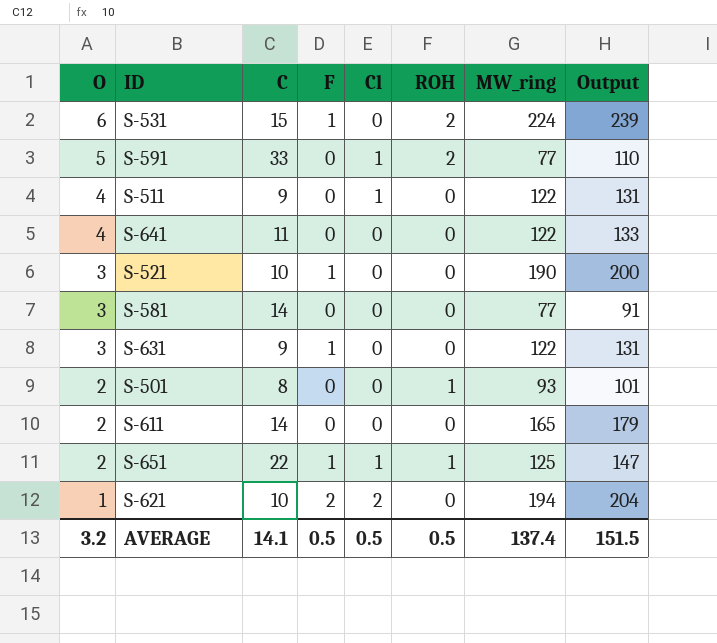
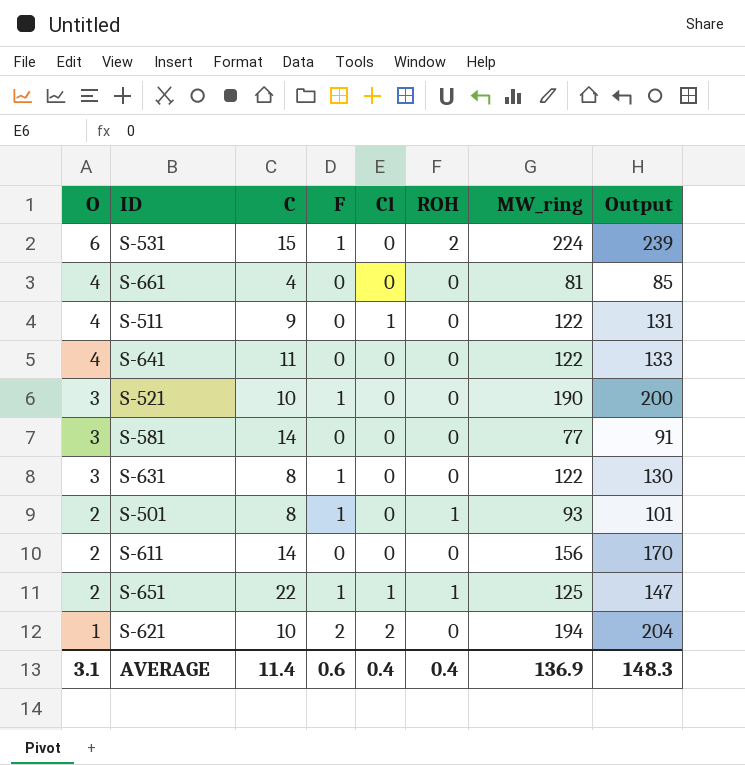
row S-591: 5 | 33 | 0 | 1 | 2 | 77 | 110 -> none
row S-661: none -> 4 | 4 | 0 | 0 | 0 | 81 | 85
S-631 | C: 9 -> 8
S-631 | Output: 131 -> 130
S-501 | F: 0 -> 1
S-611 | MW_ring: 165 -> 156
S-611 | Output: 179 -> 170
AVERAGE | O: 3.2 -> 3.1
AVERAGE | C: 14.1 -> 11.4
AVERAGE | F: 0.5 -> 0.6
AVERAGE | Cl: 0.5 -> 0.4
AVERAGE | ROH: 0.5 -> 0.4
AVERAGE | MW_ring: 137.4 -> 136.9
AVERAGE | Output: 151.5 -> 148.3

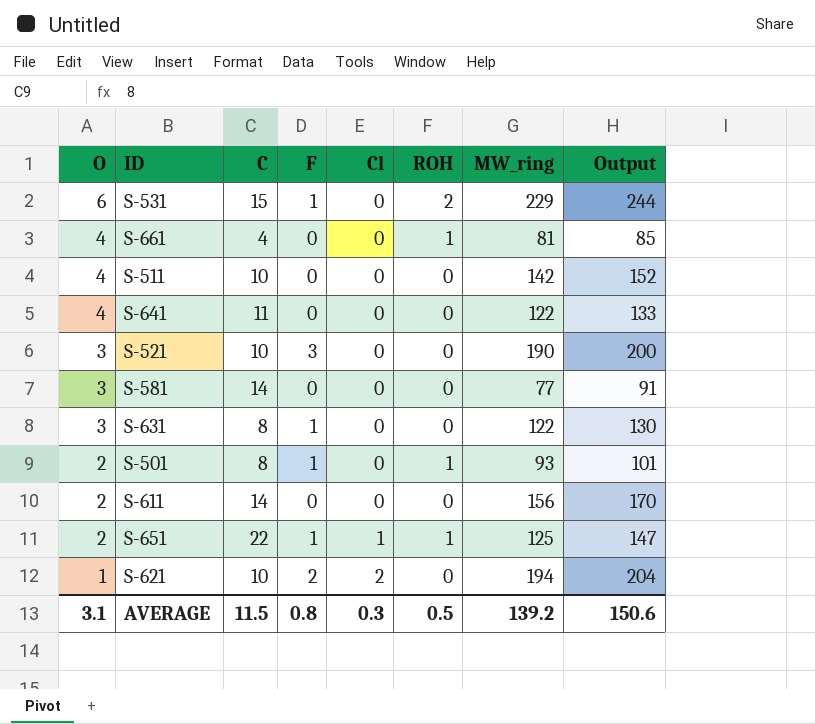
S-531 | MW_ring: 224 -> 229
S-531 | Output: 239 -> 244
S-661 | ROH: 0 -> 1
S-511 | C: 9 -> 10
S-511 | Cl: 1 -> 0
S-511 | MW_ring: 122 -> 142
S-511 | Output: 131 -> 152
S-521 | F: 1 -> 3
AVERAGE | C: 11.4 -> 11.5
AVERAGE | F: 0.6 -> 0.8
AVERAGE | Cl: 0.4 -> 0.3
AVERAGE | ROH: 0.4 -> 0.5
AVERAGE | MW_ring: 136.9 -> 139.2
AVERAGE | Output: 148.3 -> 150.6

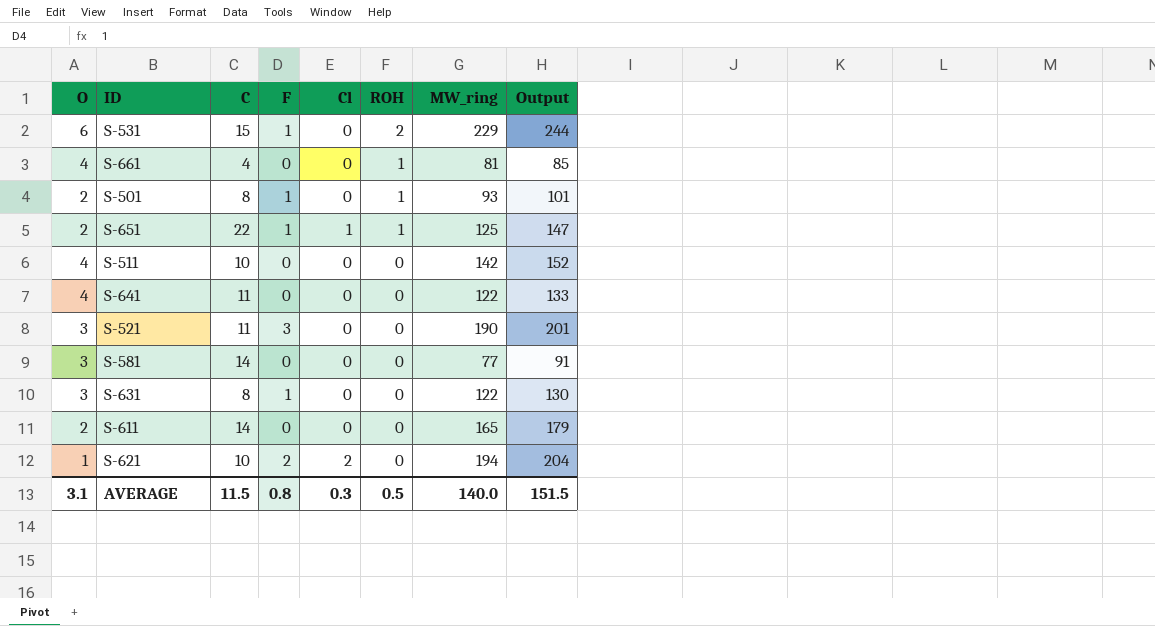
row order: O descending -> ROH descending
S-521 | C: 10 -> 11
S-521 | Output: 200 -> 201
S-611 | MW_ring: 156 -> 165
S-611 | Output: 170 -> 179
AVERAGE | MW_ring: 139.2 -> 140.0
AVERAGE | Output: 150.6 -> 151.5

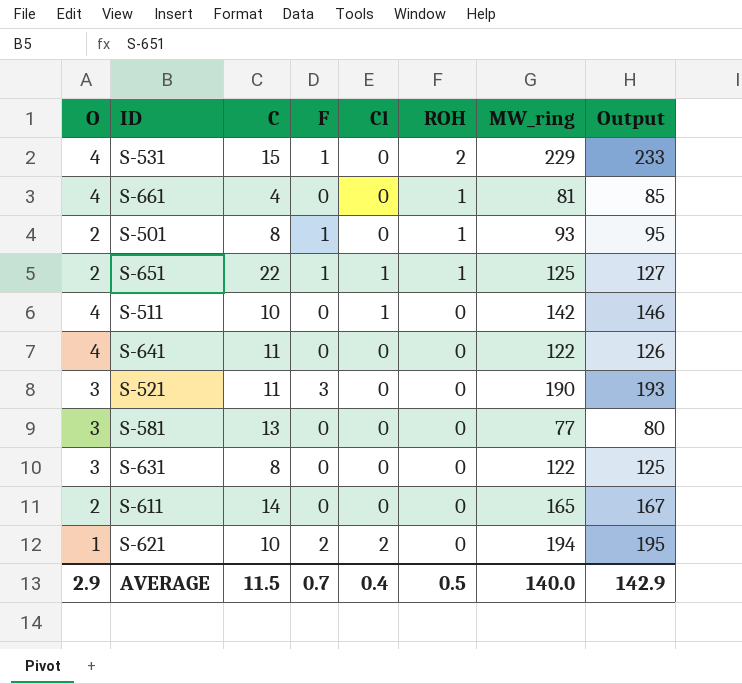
column Output | formula: [C] + [MW_ring] -> [O] + [MW_ring]
S-531 | O: 6 -> 4
S-511 | Cl: 0 -> 1
S-581 | C: 14 -> 13
S-631 | F: 1 -> 0
AVERAGE | O: 3.1 -> 2.9
AVERAGE | F: 0.8 -> 0.7
AVERAGE | Cl: 0.3 -> 0.4
AVERAGE | Output: 151.5 -> 142.9

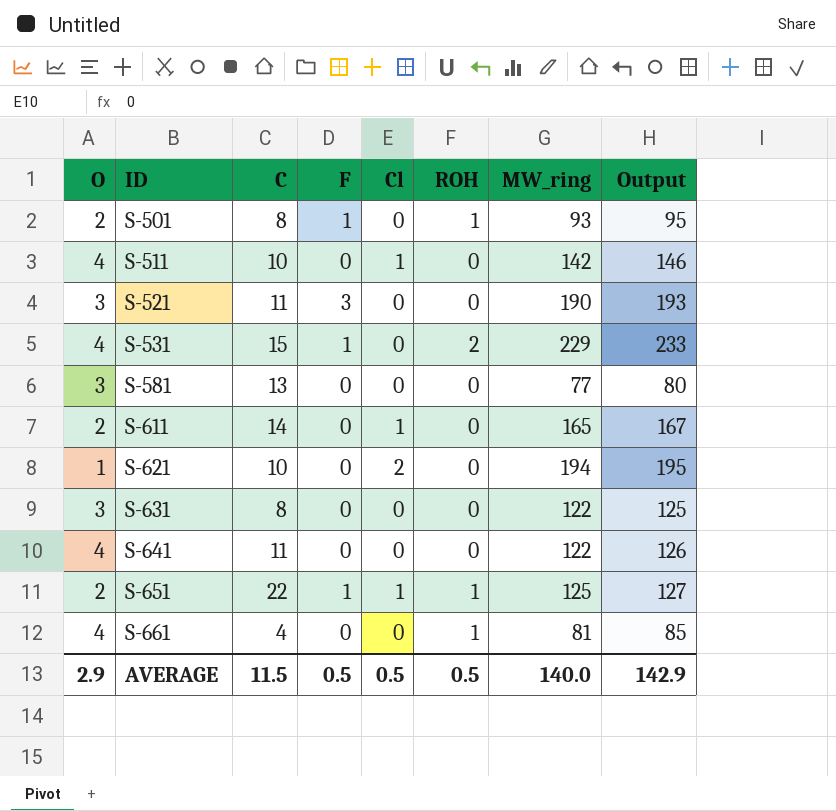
row order: ROH descending -> ID ascending
S-611 | Cl: 0 -> 1
S-621 | F: 2 -> 0
AVERAGE | F: 0.7 -> 0.5
AVERAGE | Cl: 0.4 -> 0.5

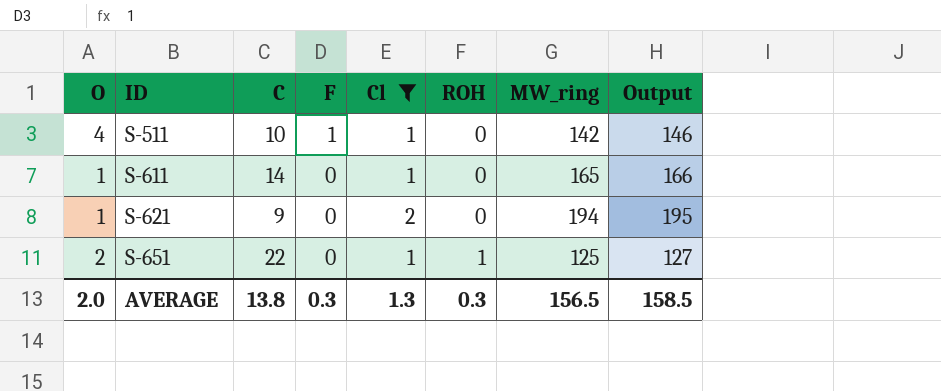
filter: none -> Cl != 0
S-511 | F: 0 -> 1
S-611 | O: 2 -> 1
S-611 | Output: 167 -> 166
S-621 | C: 10 -> 9
S-651 | F: 1 -> 0
AVERAGE | O: 2.9 -> 2.0
AVERAGE | C: 11.5 -> 13.8
AVERAGE | F: 0.5 -> 0.3
AVERAGE | Cl: 0.5 -> 1.3
AVERAGE | ROH: 0.5 -> 0.3
AVERAGE | MW_ring: 140.0 -> 156.5
AVERAGE | Output: 142.9 -> 158.5

